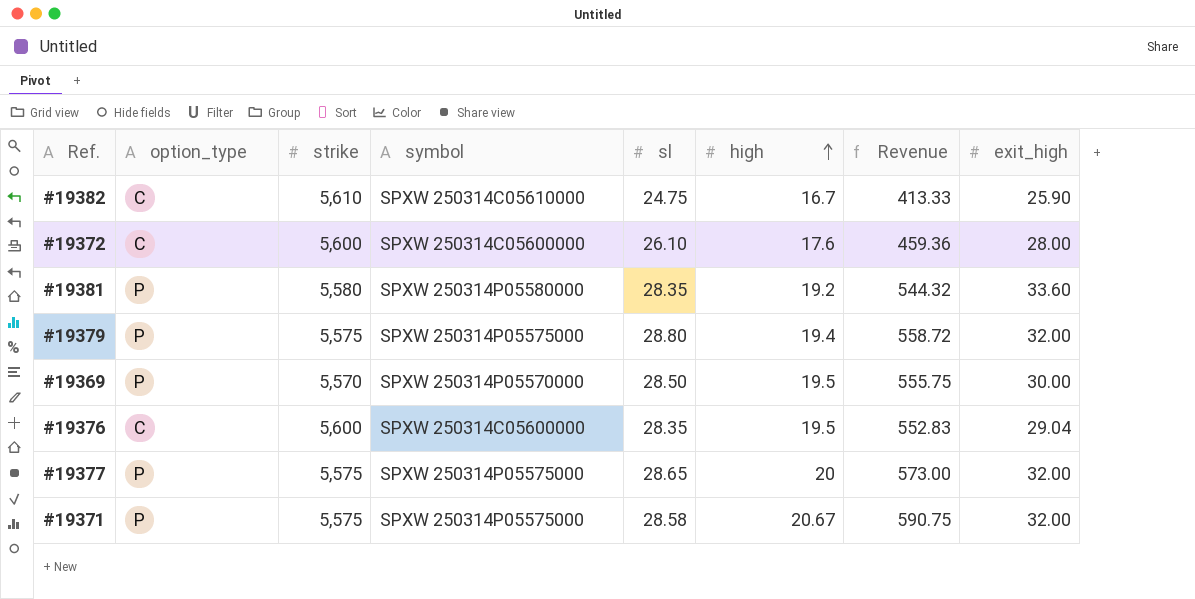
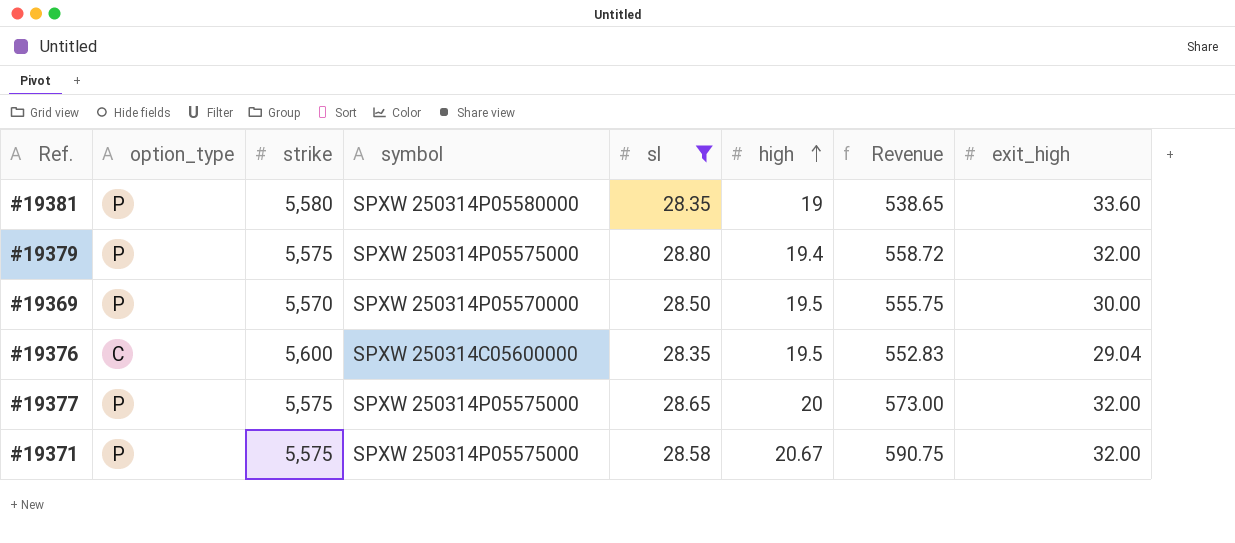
filter: none -> sl >= 28.35
#19381 | high: 19.2 -> 19
#19381 | Revenue: 544.32 -> 538.65

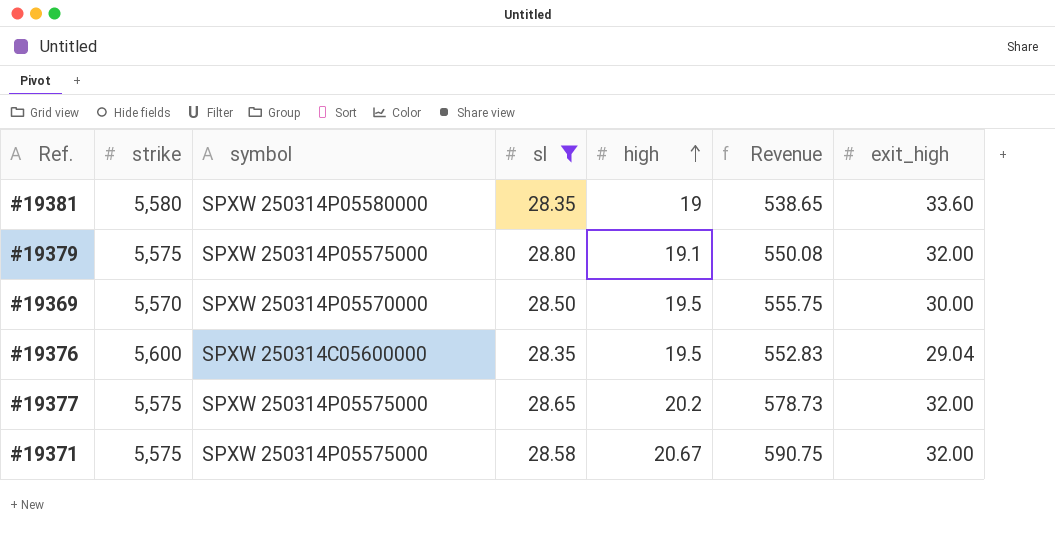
column option_type | position: 2 -> none
#19379 | high: 19.4 -> 19.1
#19379 | Revenue: 558.72 -> 550.08
#19377 | high: 20 -> 20.2
#19377 | Revenue: 573.00 -> 578.73

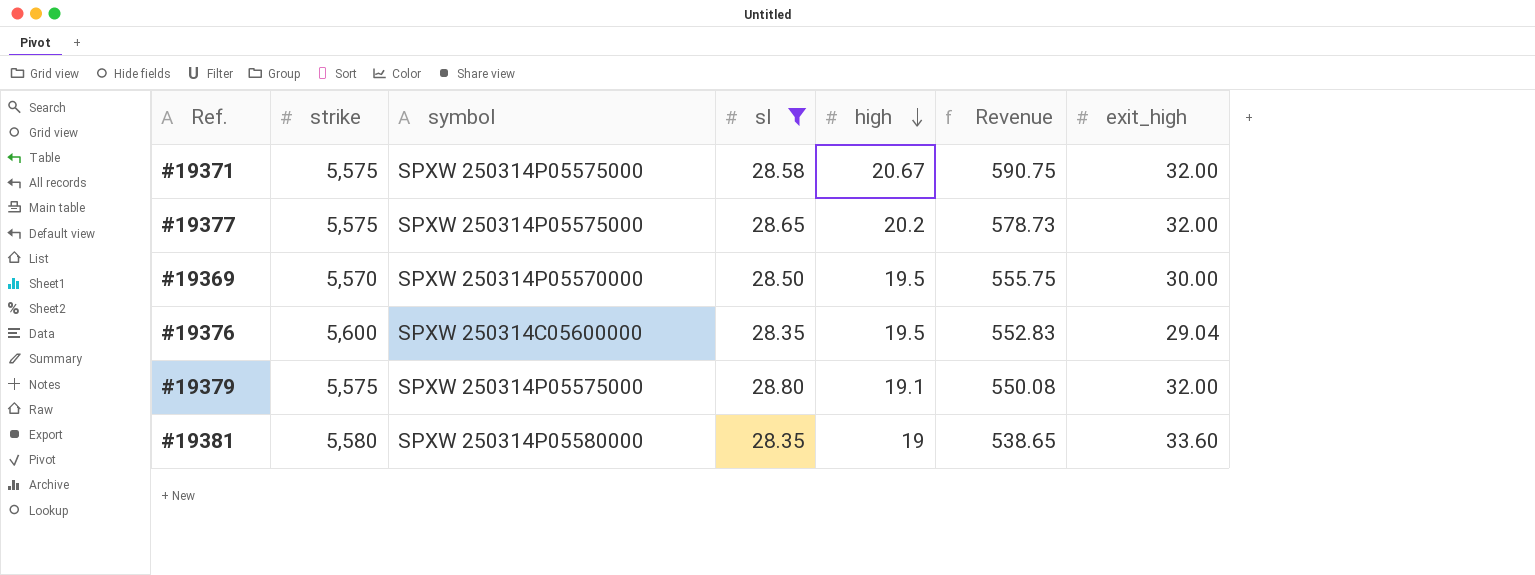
row order: high ascending -> high descending

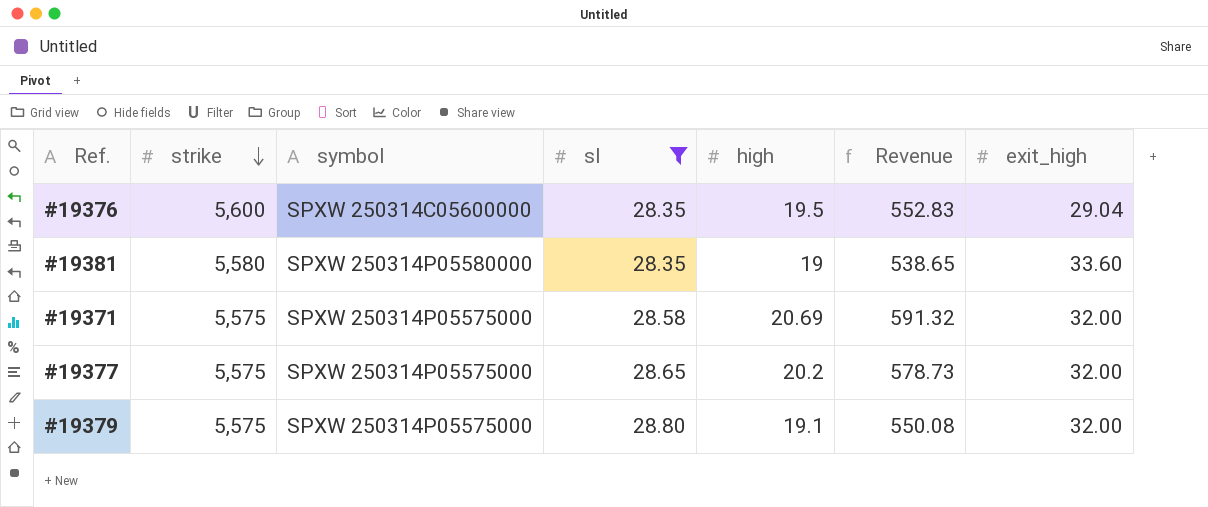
row order: high descending -> strike descending
row #19369: 5,570 | SPXW 250314P05570000 | 28.50 | 19.5 | 555.75 | 30.00 -> none
#19371 | high: 20.67 -> 20.69
#19371 | Revenue: 590.75 -> 591.32

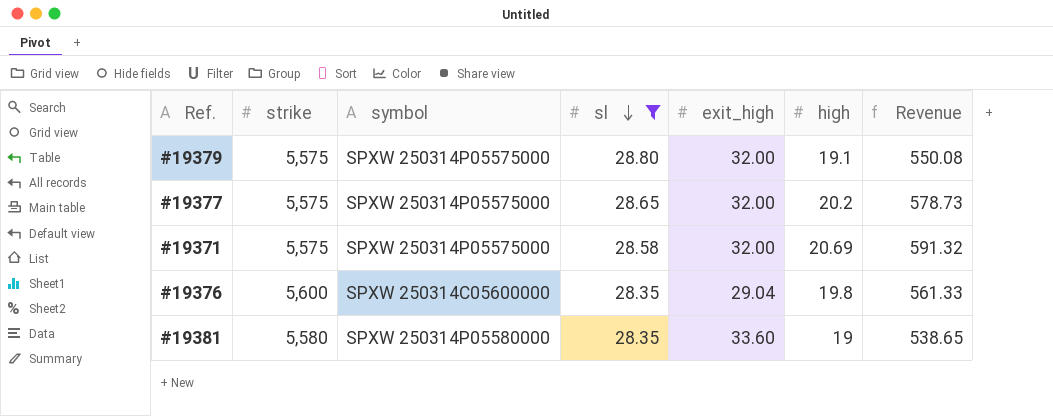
row order: strike descending -> sl descending
column exit_high | position: 7 -> 5
#19376 | high: 19.5 -> 19.8
#19376 | Revenue: 552.83 -> 561.33

